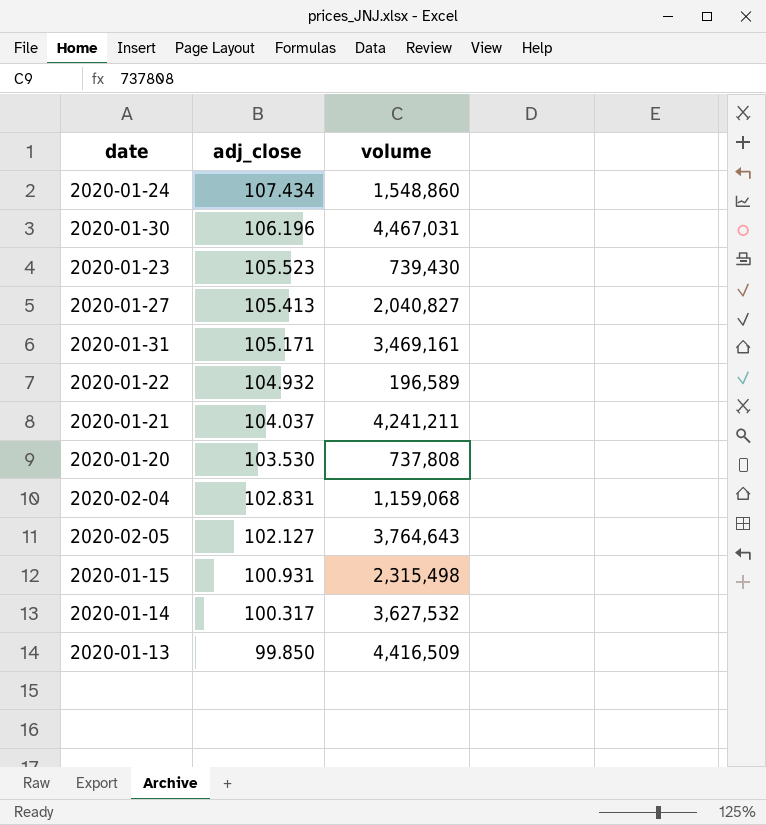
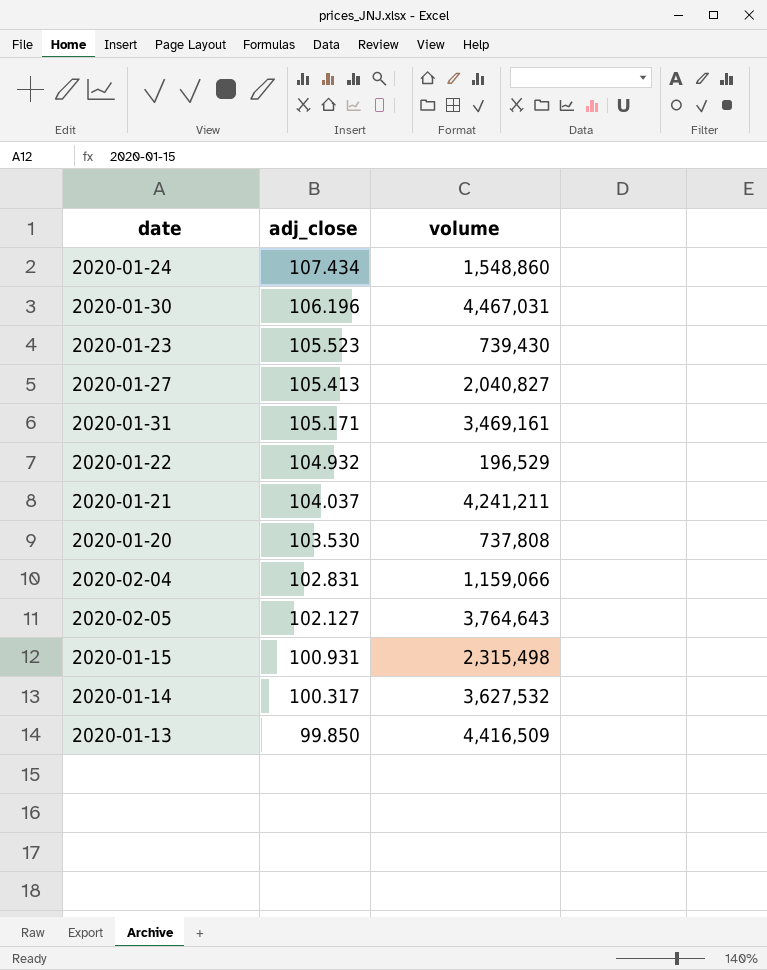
2020-01-22 | volume: 196,589 -> 196,529
2020-02-04 | volume: 1,159,068 -> 1,159,066

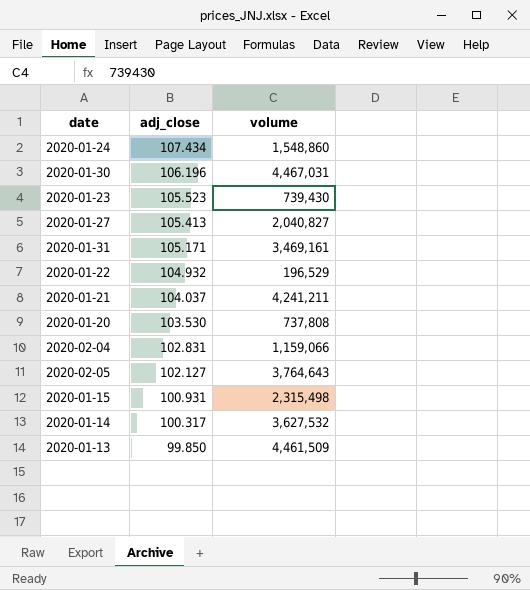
2020-01-13 | volume: 4,416,509 -> 4,461,509

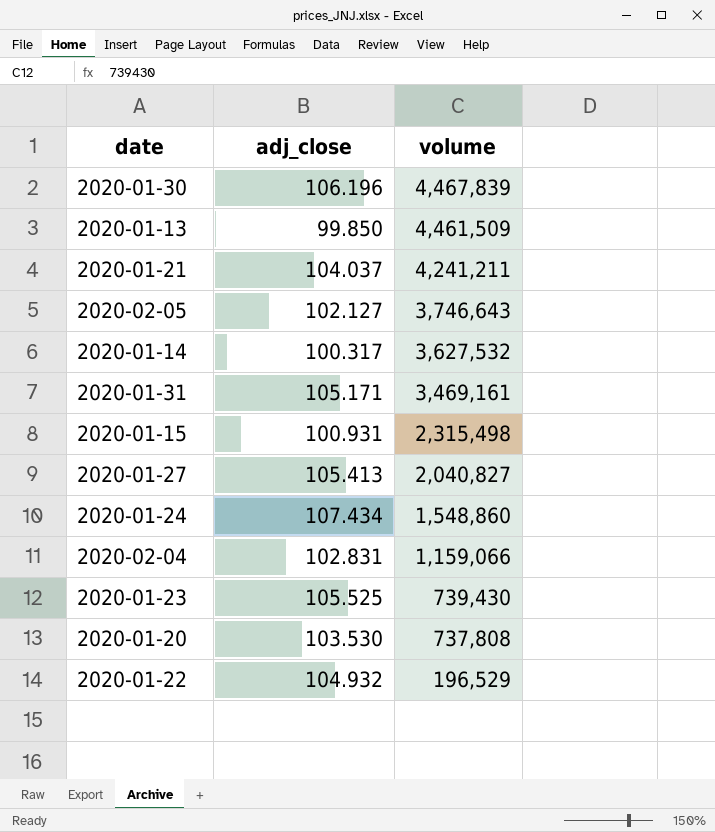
row order: adj_close descending -> volume descending
2020-01-30 | volume: 4,467,031 -> 4,467,839
2020-02-05 | volume: 3,764,643 -> 3,746,643
2020-01-23 | adj_close: 105.523 -> 105.525

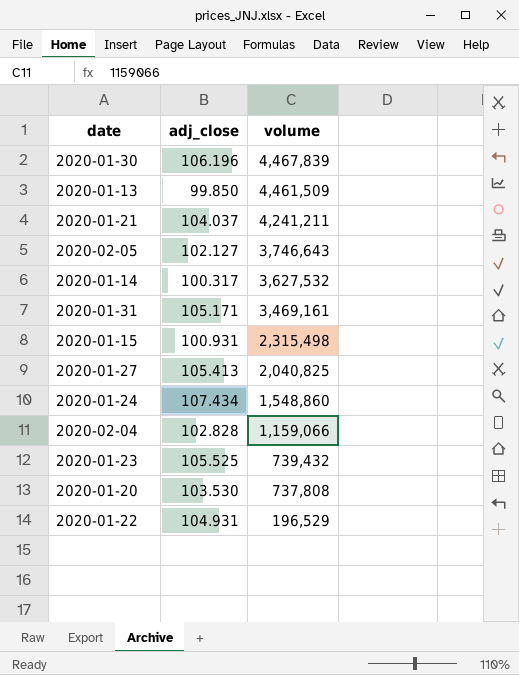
2020-01-27 | volume: 2,040,827 -> 2,040,825
2020-02-04 | adj_close: 102.831 -> 102.828
2020-01-23 | volume: 739,430 -> 739,432
2020-01-22 | adj_close: 104.932 -> 104.931

